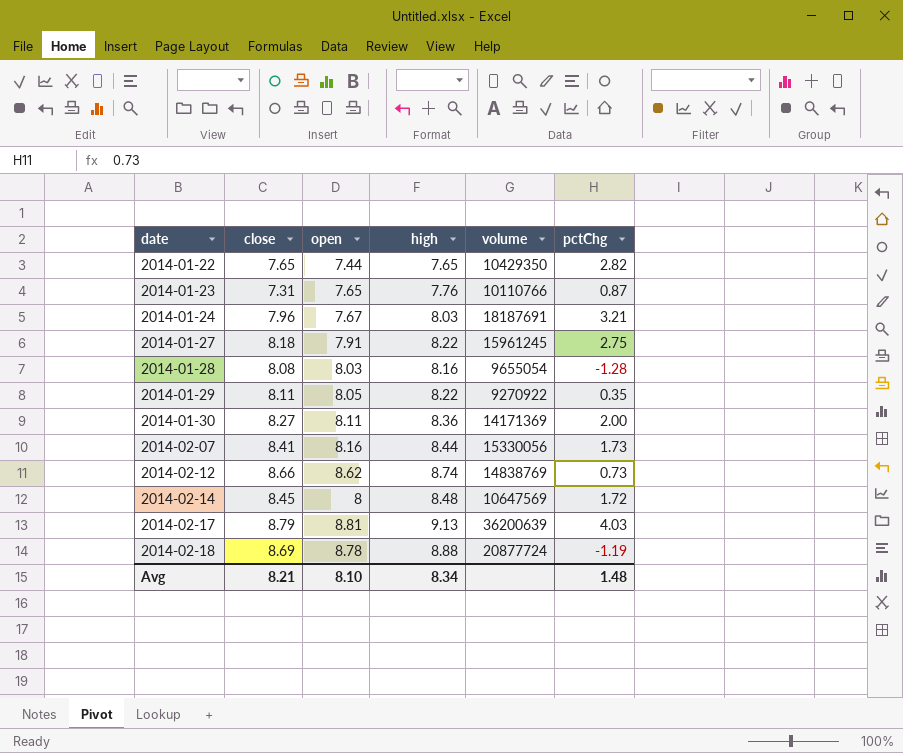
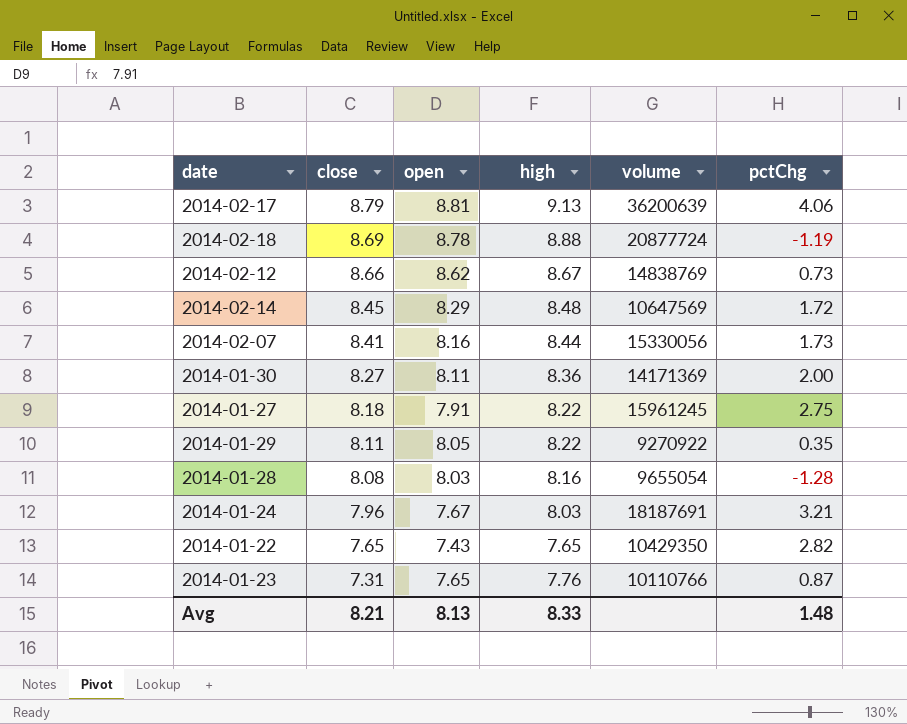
row order: date ascending -> close descending
2014-02-17 | pctChg: 4.03 -> 4.06
2014-02-12 | high: 8.74 -> 8.67
2014-02-14 | open: 8 -> 8.29
2014-01-22 | open: 7.44 -> 7.43
Avg | open: 8.10 -> 8.13
Avg | high: 8.34 -> 8.33

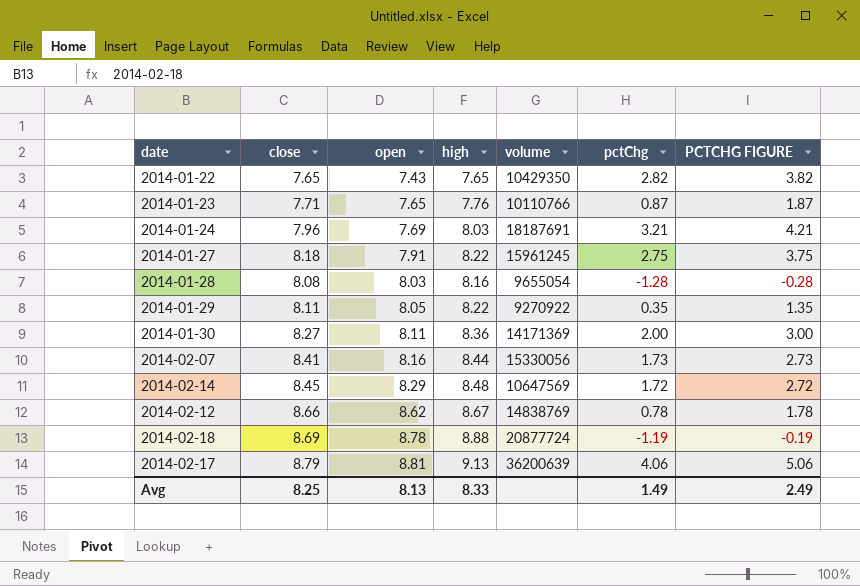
row order: close descending -> open ascending
column PCTCHG FIGURE | formula: none -> [pctChg] + 1
2014-01-23 | close: 7.31 -> 7.71
2014-01-24 | open: 7.67 -> 7.69
2014-02-12 | pctChg: 0.73 -> 0.78
Avg | close: 8.21 -> 8.25
Avg | pctChg: 1.48 -> 1.49

